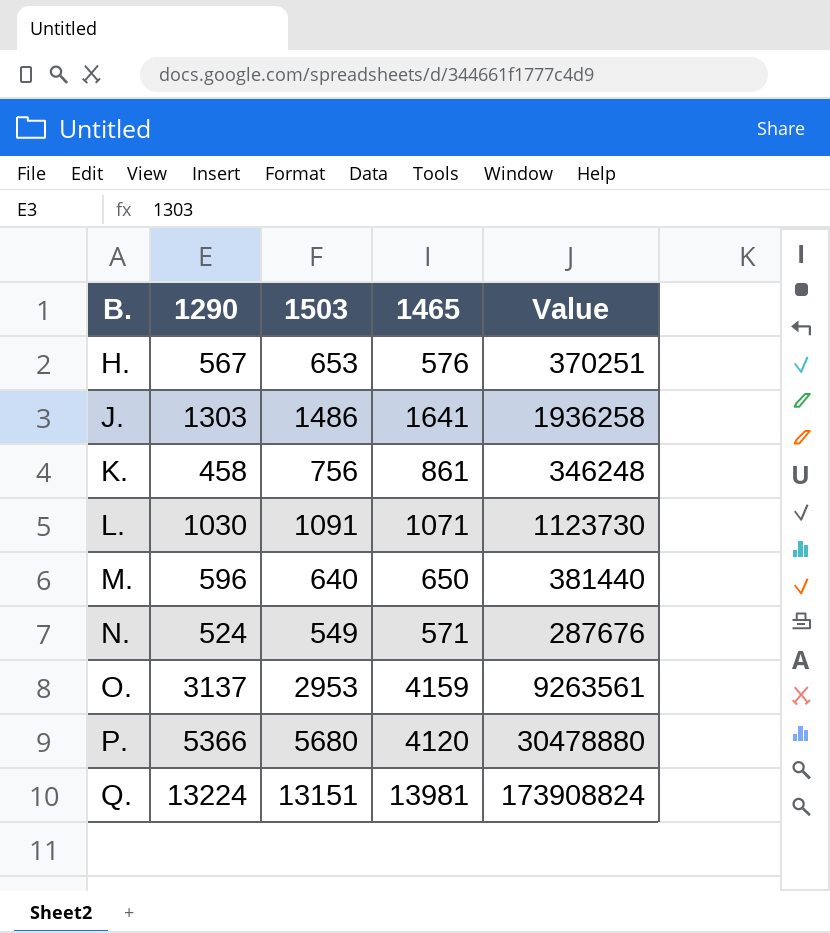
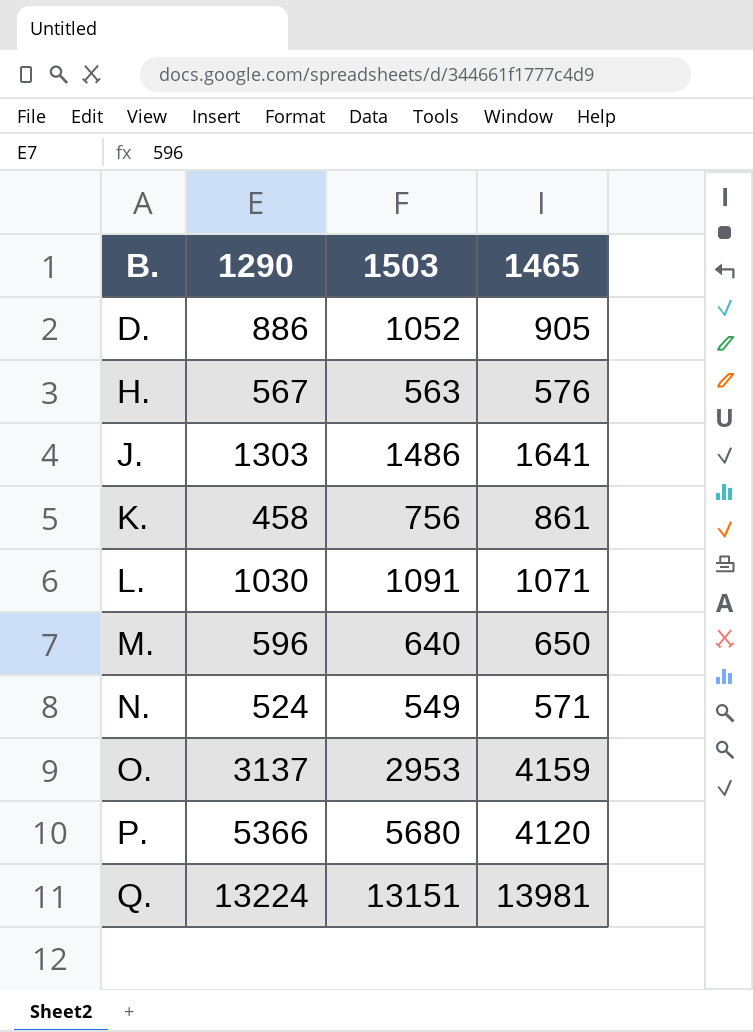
column Value | formula: [1290] * [1503] -> none
row D.: none -> 886 | 1052 | 905
H. | 1503: 653 -> 563

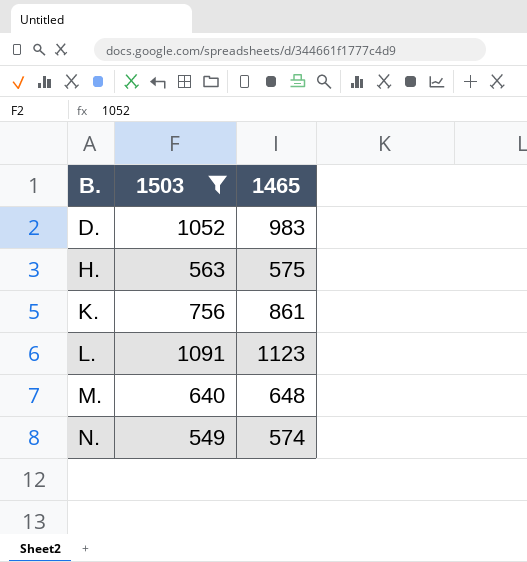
filter: none -> 1503 <= 1091
column 1290 | position: 2 -> none
D. | 1465: 905 -> 983
H. | 1465: 576 -> 575
L. | 1465: 1071 -> 1123
M. | 1465: 650 -> 648
N. | 1465: 571 -> 574

